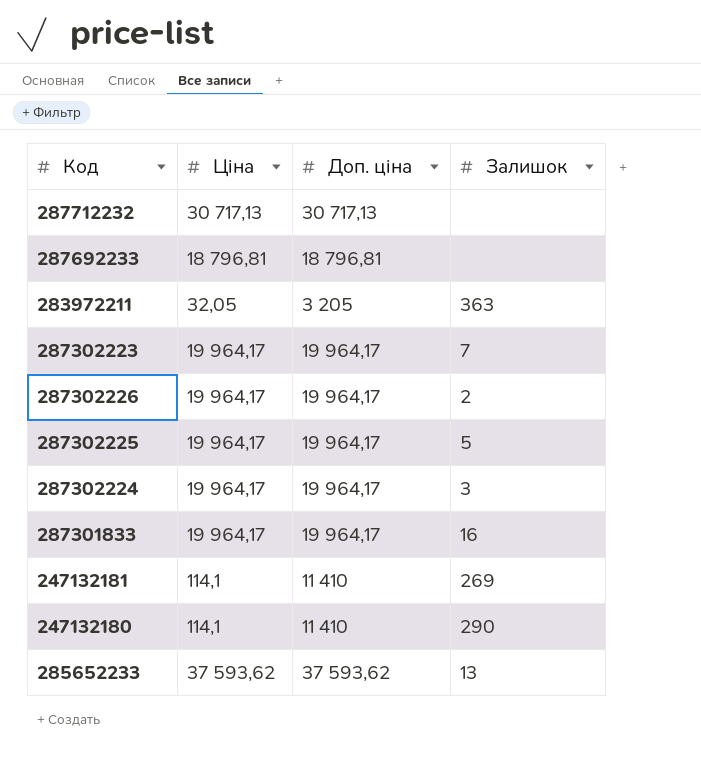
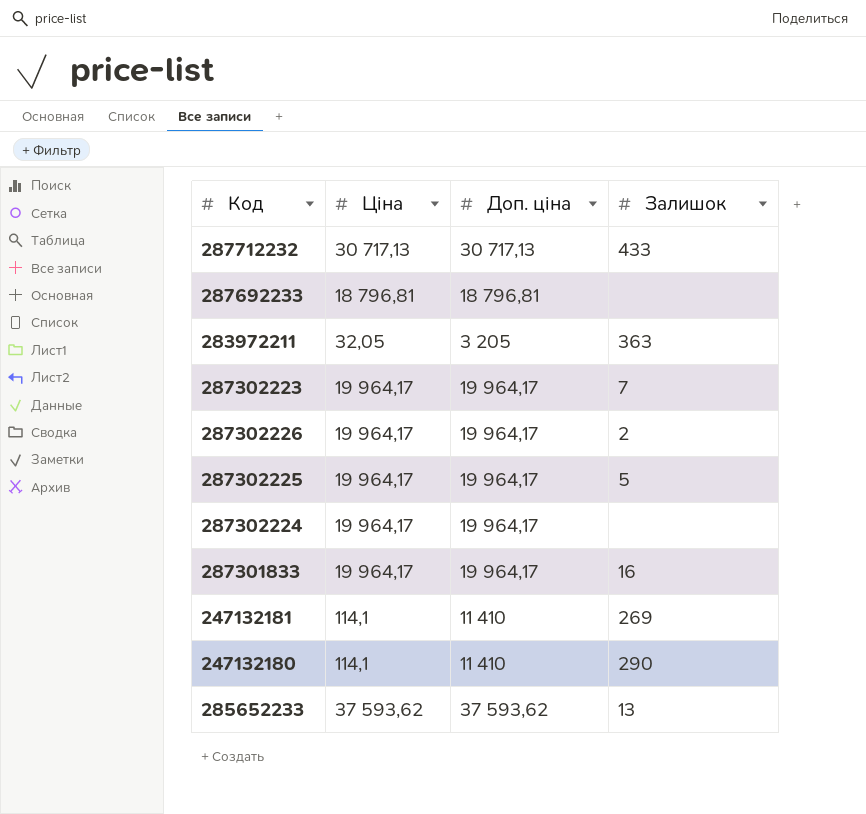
287712232 | Залишок: none -> 433
287302224 | Залишок: 3 -> none

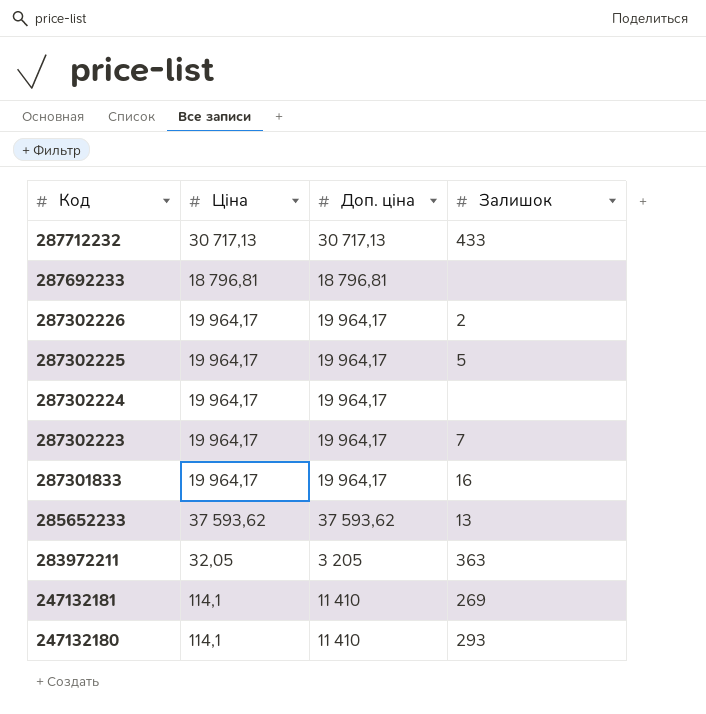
row order: none -> Код descending
247132180 | Залишок: 290 -> 293

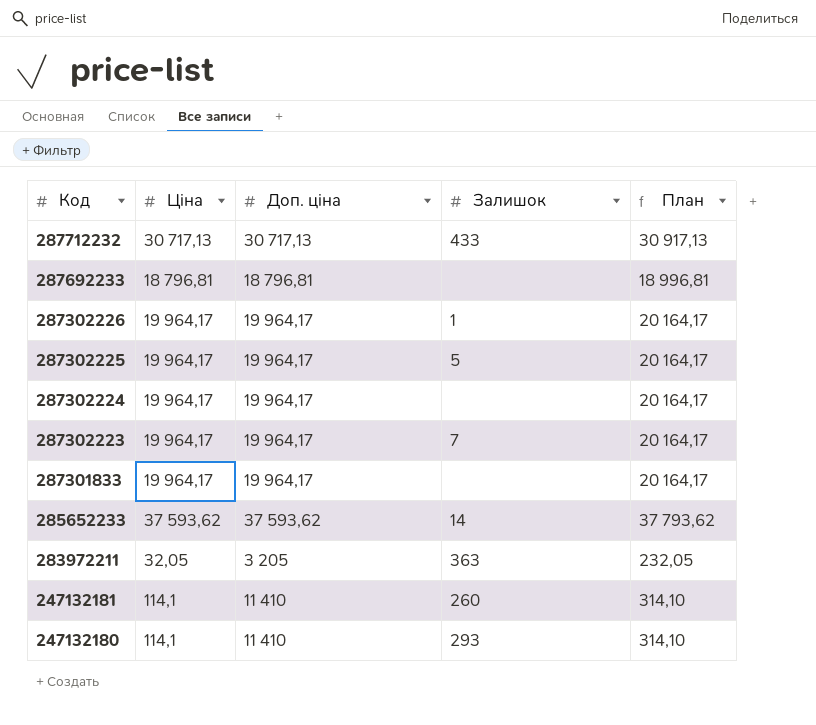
column План | formula: none -> [Ціна] + 200
287302226 | Залишок: 2 -> 1
287301833 | Залишок: 16 -> none
285652233 | Залишок: 13 -> 14
247132181 | Залишок: 269 -> 260

